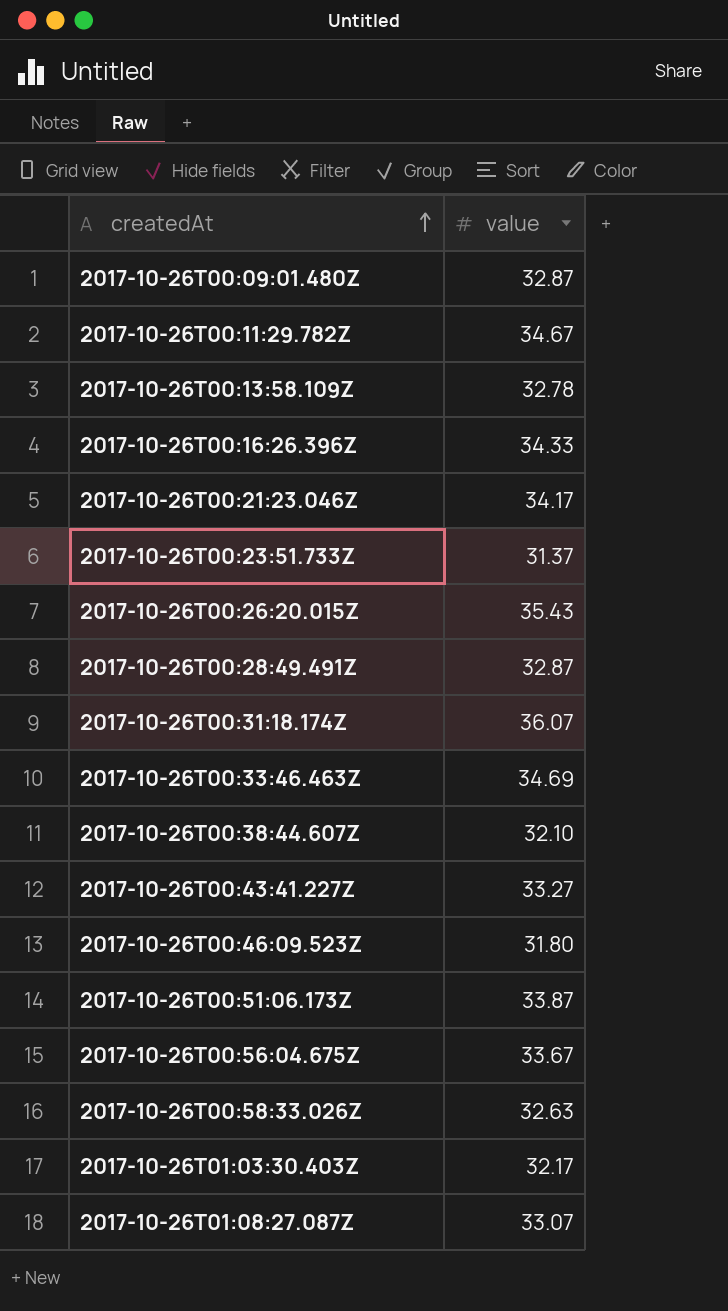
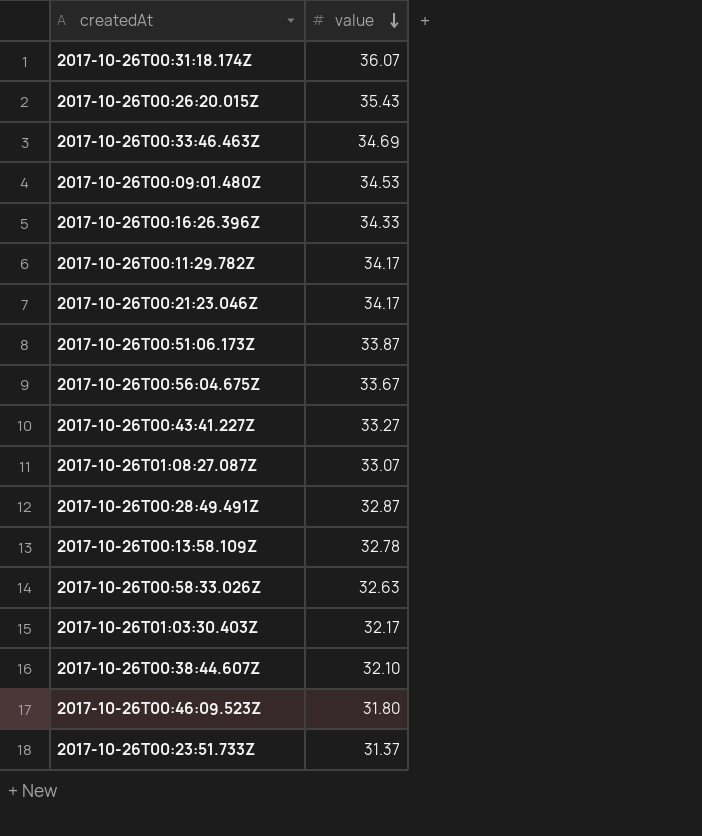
row order: createdAt ascending -> value descending
2017-10-26T00:09:01.480Z | value: 32.87 -> 34.53
2017-10-26T00:11:29.782Z | value: 34.67 -> 34.17

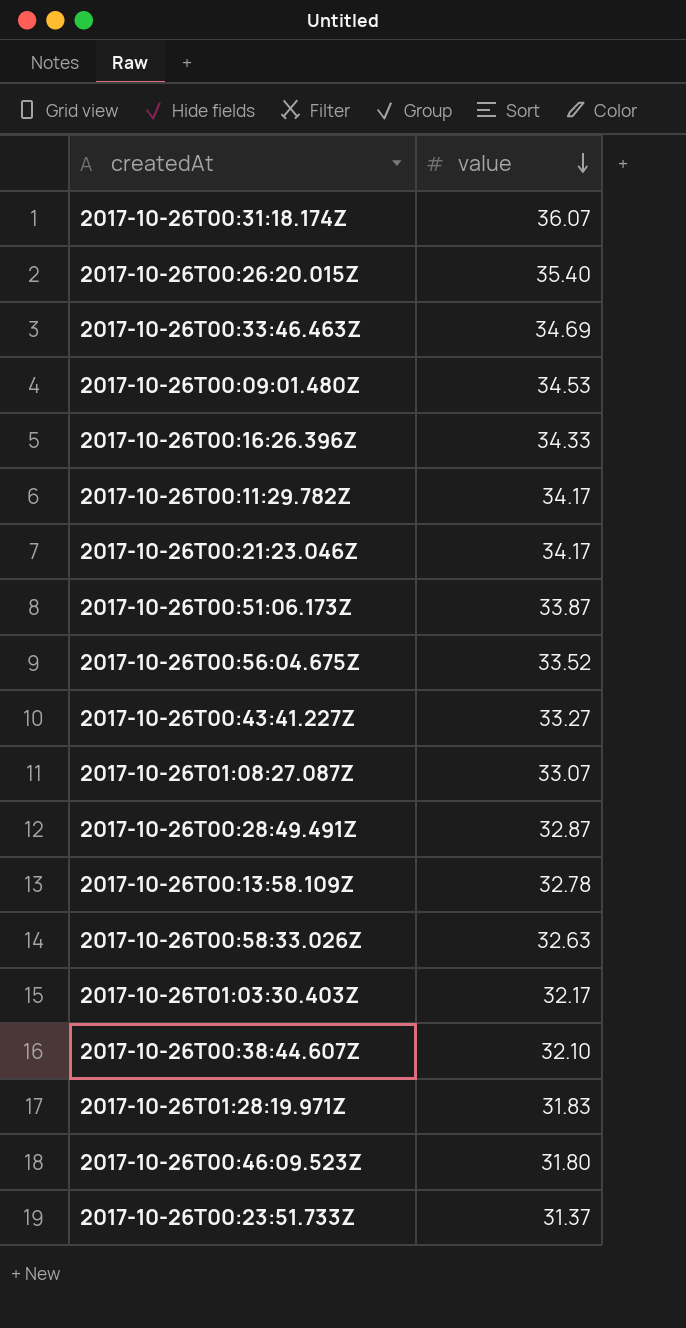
2017-10-26T00:26:20.015Z | value: 35.43 -> 35.40
2017-10-26T00:56:04.675Z | value: 33.67 -> 33.52
row 2017-10-26T01:28:19.971Z: none -> 31.83

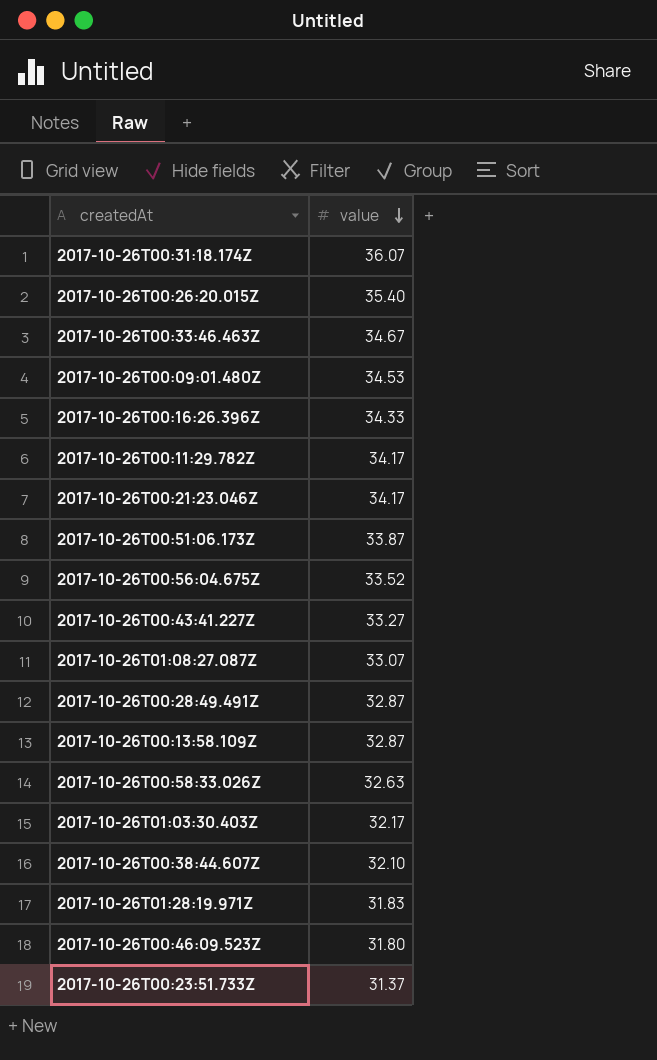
2017-10-26T00:33:46.463Z | value: 34.69 -> 34.67
2017-10-26T00:13:58.109Z | value: 32.78 -> 32.87

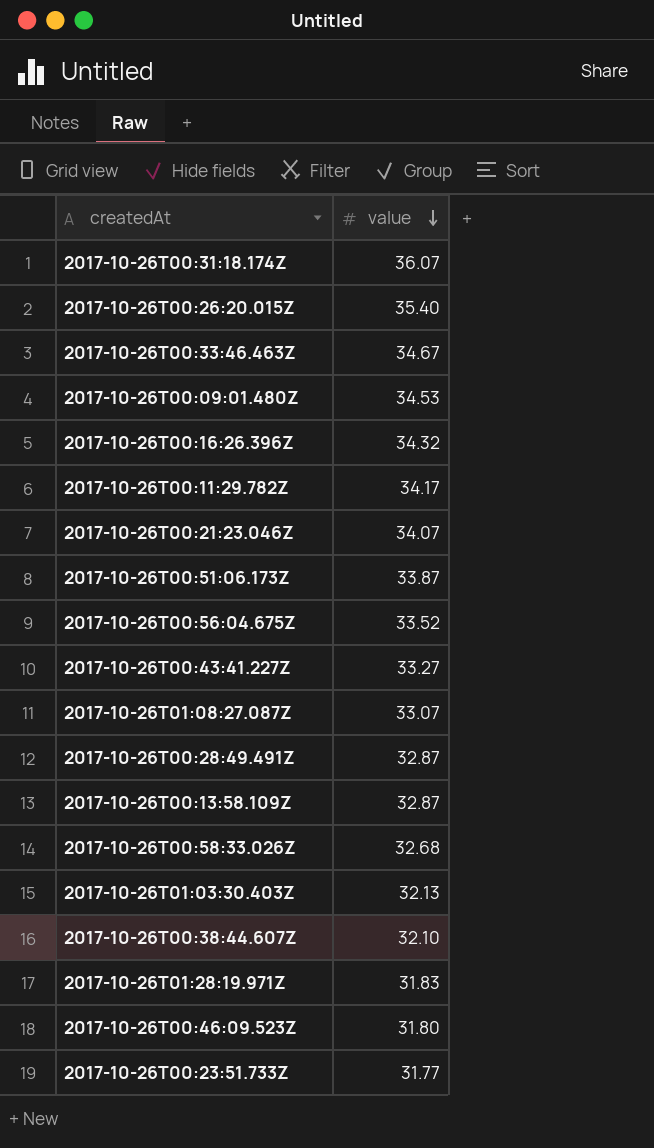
2017-10-26T00:16:26.396Z | value: 34.33 -> 34.32
2017-10-26T00:21:23.046Z | value: 34.17 -> 34.07
2017-10-26T00:58:33.026Z | value: 32.63 -> 32.68
2017-10-26T01:03:30.403Z | value: 32.17 -> 32.13
2017-10-26T00:23:51.733Z | value: 31.37 -> 31.77

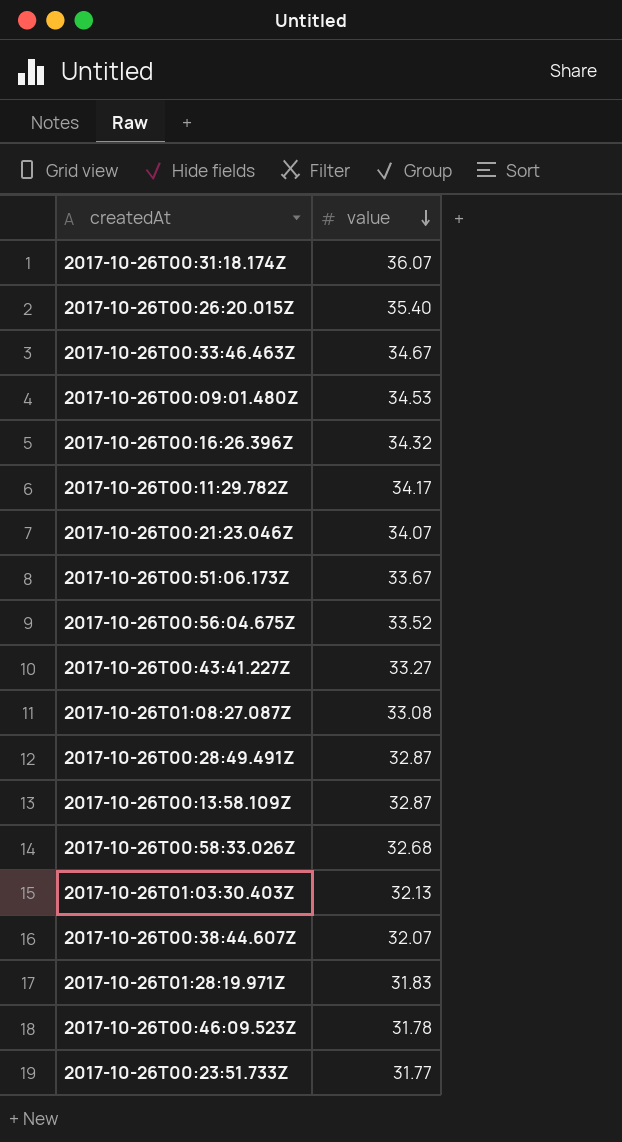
2017-10-26T00:51:06.173Z | value: 33.87 -> 33.67
2017-10-26T01:08:27.087Z | value: 33.07 -> 33.08
2017-10-26T00:38:44.607Z | value: 32.10 -> 32.07
2017-10-26T00:46:09.523Z | value: 31.80 -> 31.78

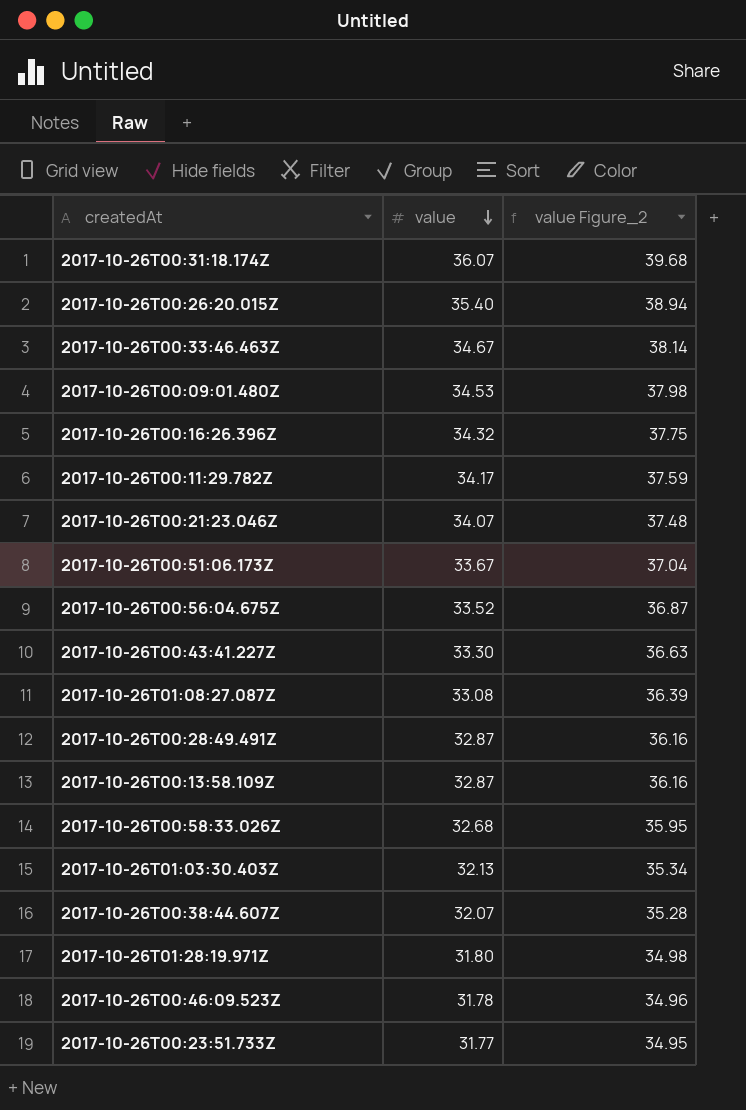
column value Figure_2 | formula: none -> [value] * 1.1
2017-10-26T00:43:41.227Z | value: 33.27 -> 33.30
2017-10-26T01:28:19.971Z | value: 31.83 -> 31.80

